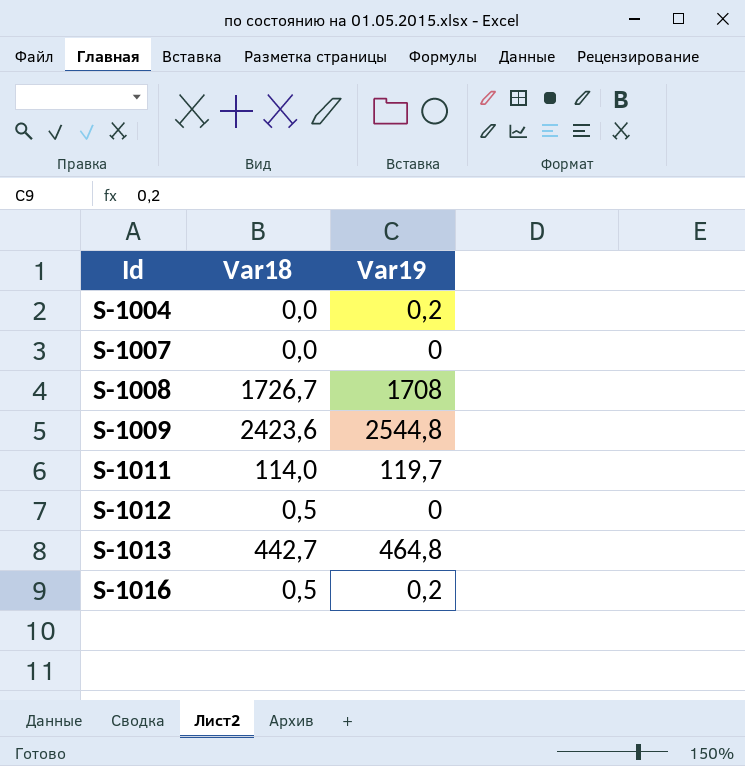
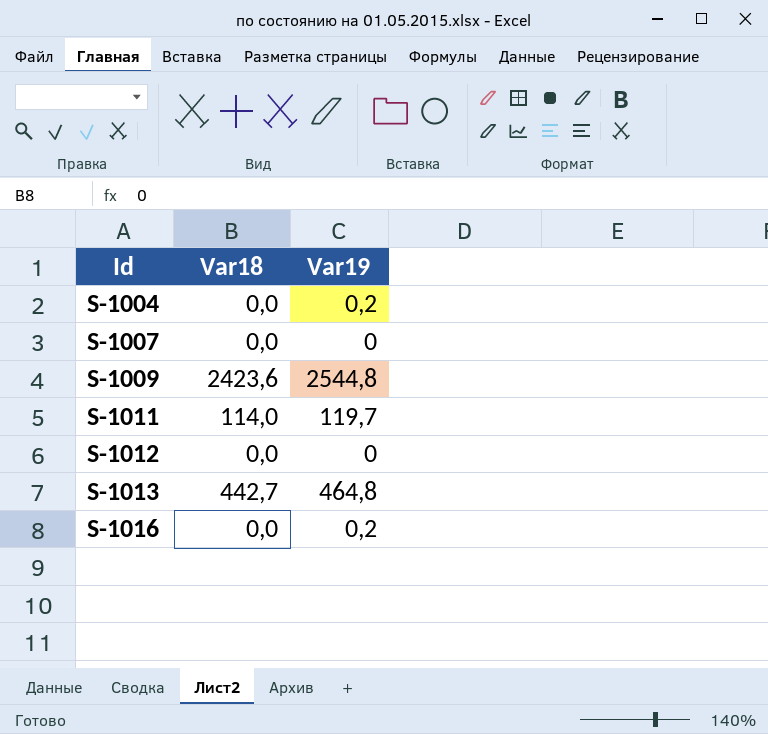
row S-1008: 1726,7 | 1708 -> none
S-1012 | Var18: 0,5 -> 0,0
S-1016 | Var18: 0,5 -> 0,0

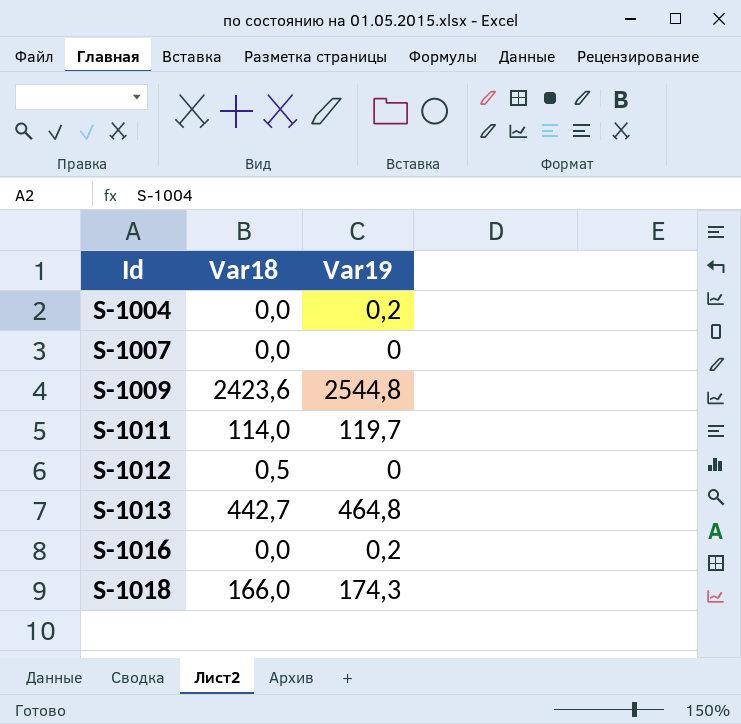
S-1012 | Var18: 0,0 -> 0,5
row S-1018: none -> 166,0 | 174,3

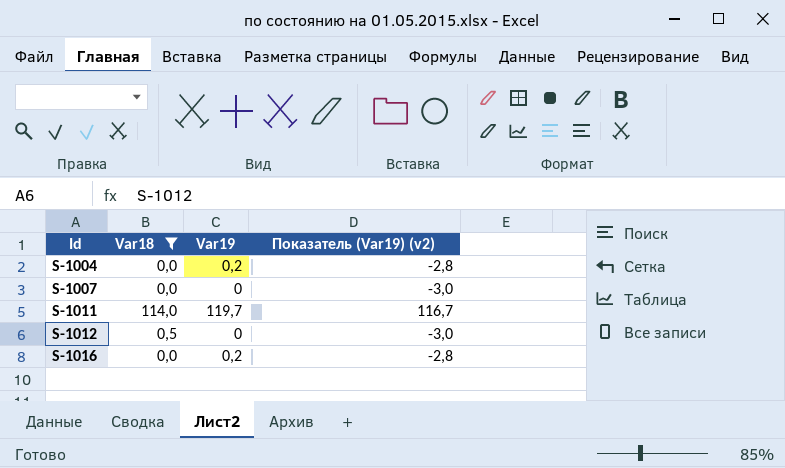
filter: none -> Var18 <= 114,0
column Показатель (Var19) (v2) | formula: none -> [Var19] - 3

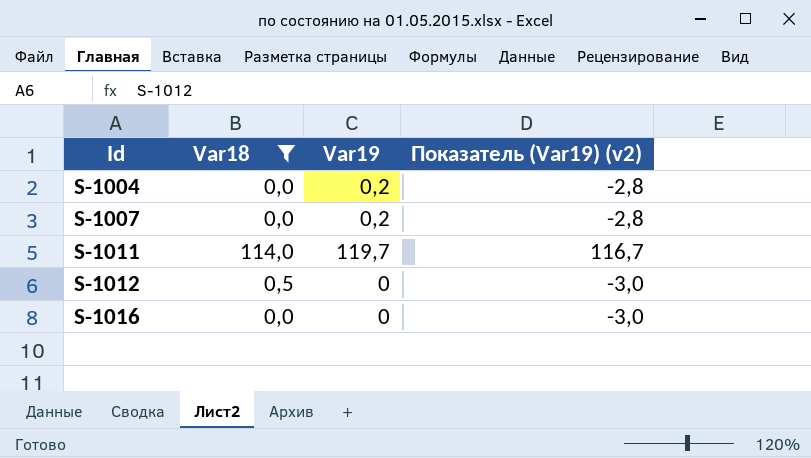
S-1007 | Var19: 0 -> 0,2
S-1007 | Показатель (Var19) (v2): -3,0 -> -2,8
S-1016 | Var19: 0,2 -> 0
S-1016 | Показатель (Var19) (v2): -2,8 -> -3,0

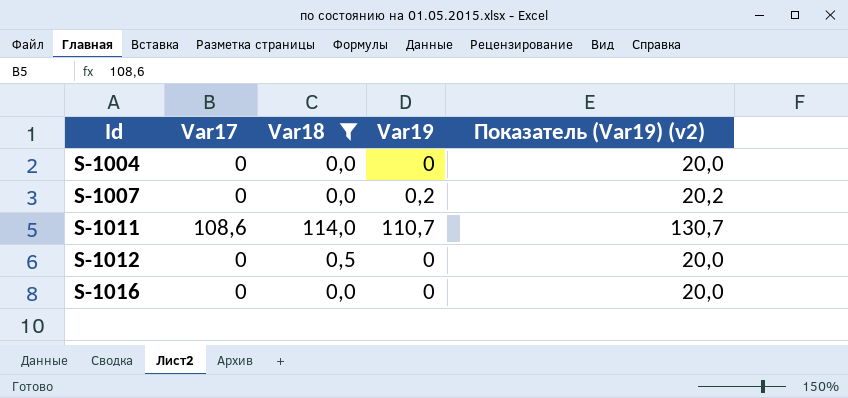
column Var17 | position: none -> 2
column Показатель (Var19) (v2) | formula: [Var19] - 3 -> [Var19] + 20
S-1004 | Var19: 0,2 -> 0
S-1011 | Var19: 119,7 -> 110,7

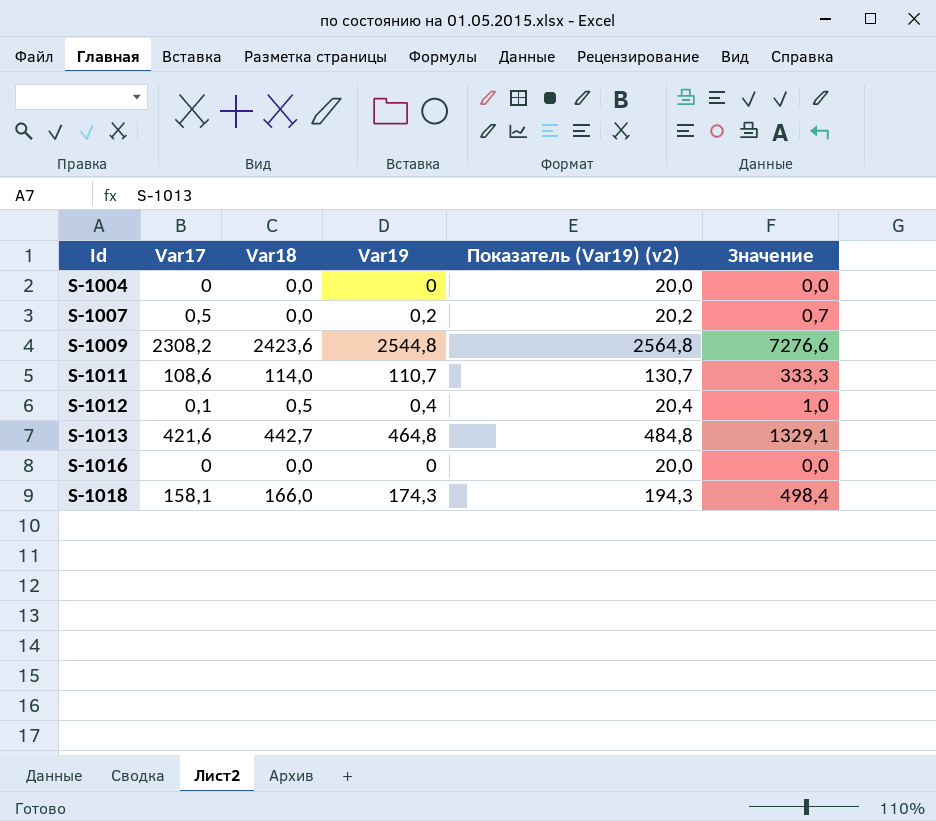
filter: Var18 <= 114,0 -> none
column Значение | formula: none -> [Var17] + [Var18] + [Var19]
S-1007 | Var17: 0 -> 0,5
S-1012 | Var17: 0 -> 0,1
S-1012 | Var19: 0 -> 0,4
S-1012 | Показатель (Var19) (v2): 20,0 -> 20,4

